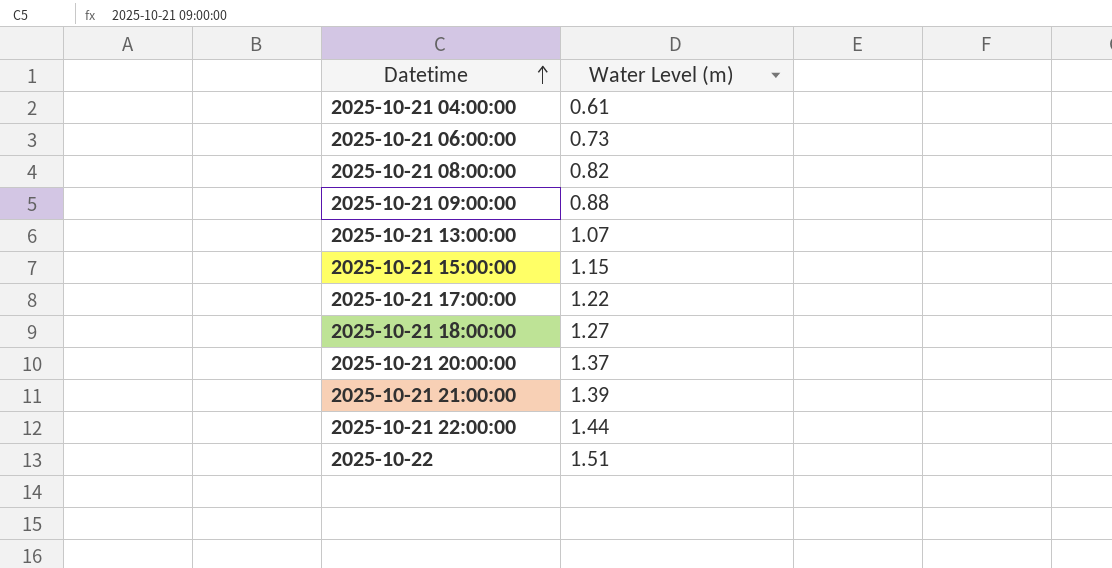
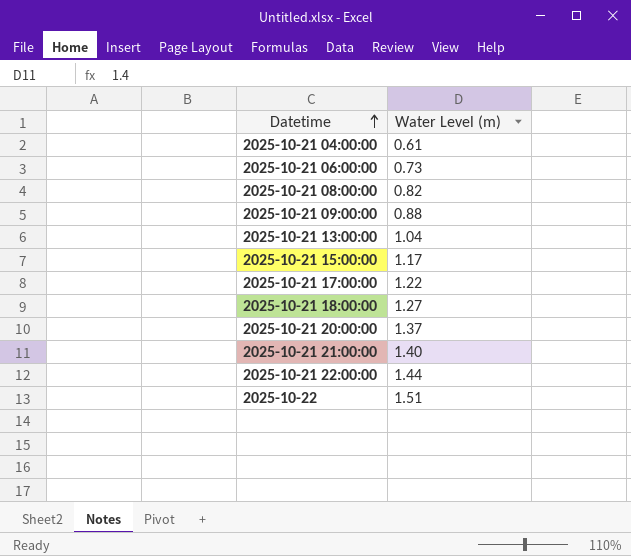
2025-10-21 13:00:00 | Water Level (m): 1.07 -> 1.04
2025-10-21 15:00:00 | Water Level (m): 1.15 -> 1.17
2025-10-21 21:00:00 | Water Level (m): 1.39 -> 1.40

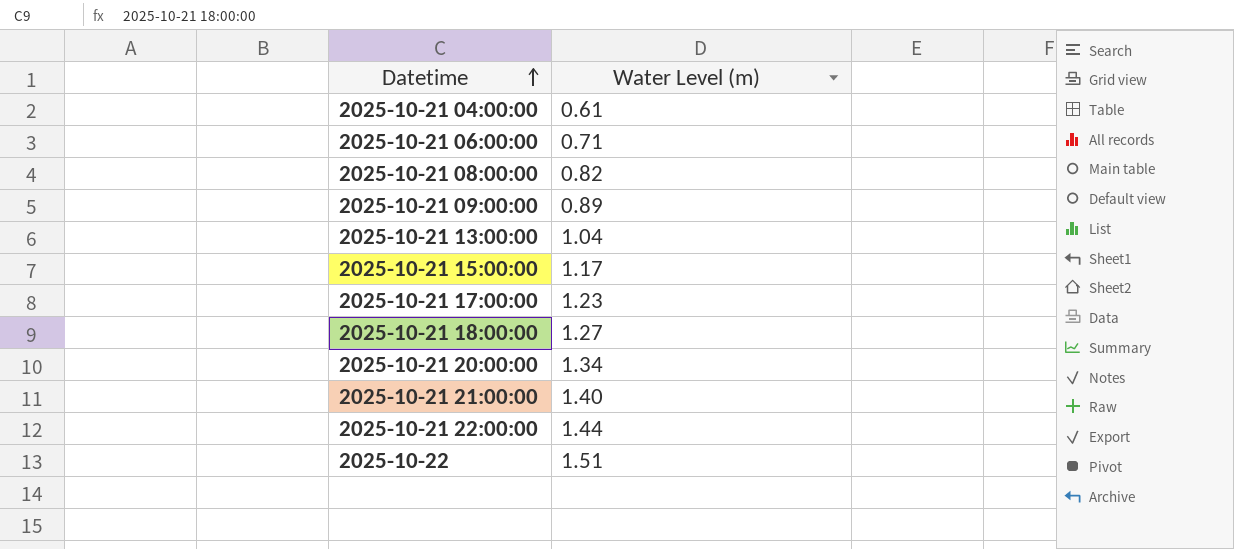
2025-10-21 06:00:00 | Water Level (m): 0.73 -> 0.71
2025-10-21 09:00:00 | Water Level (m): 0.88 -> 0.89
2025-10-21 17:00:00 | Water Level (m): 1.22 -> 1.23
2025-10-21 20:00:00 | Water Level (m): 1.37 -> 1.34

